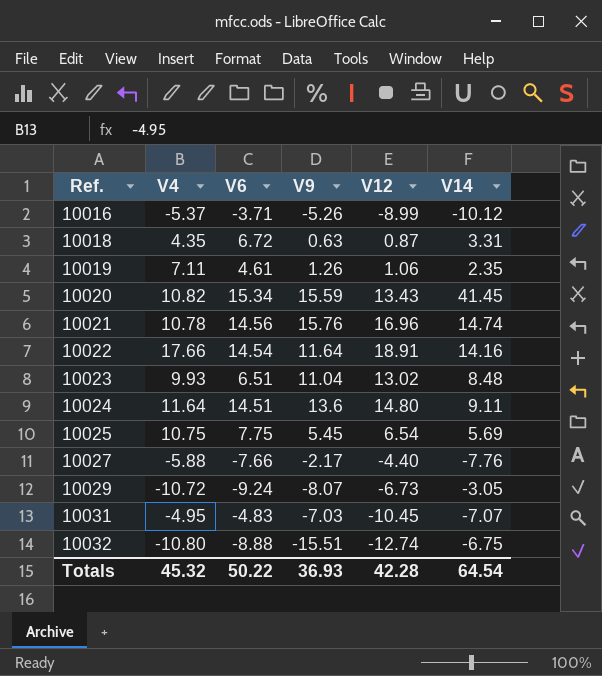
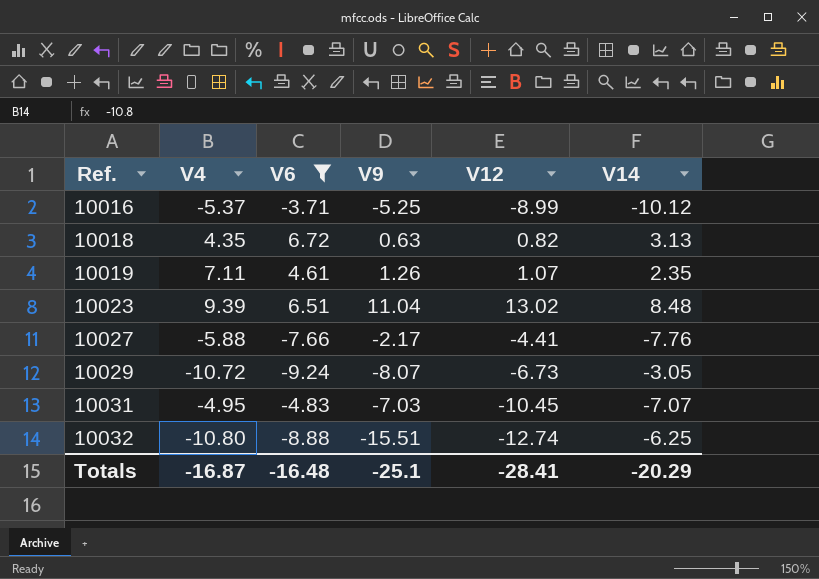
filter: none -> V6 <= 6.72
10016 | V9: -5.26 -> -5.25
10018 | V12: 0.87 -> 0.82
10018 | V14: 3.31 -> 3.13
10019 | V12: 1.06 -> 1.07
10023 | V4: 9.93 -> 9.39
10027 | V12: -4.40 -> -4.41
10032 | V14: -6.75 -> -6.25
Totals | V4: 45.32 -> -16.87
Totals | V6: 50.22 -> -16.48
Totals | V9: 36.93 -> -25.1
Totals | V12: 42.28 -> -28.41
Totals | V14: 64.54 -> -20.29

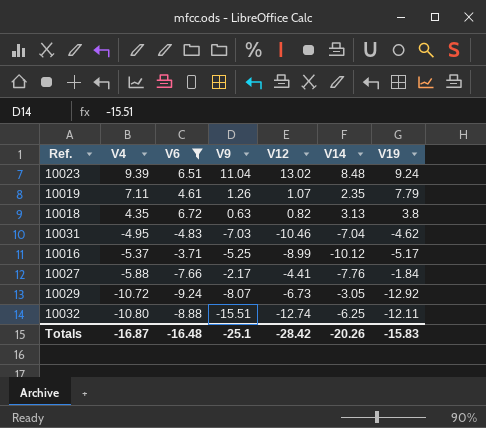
row order: Ref. ascending -> V4 descending
column V19 | position: none -> 7
10031 | V12: -10.45 -> -10.46
10031 | V14: -7.07 -> -7.04
Totals | V12: -28.41 -> -28.42
Totals | V14: -20.29 -> -20.26

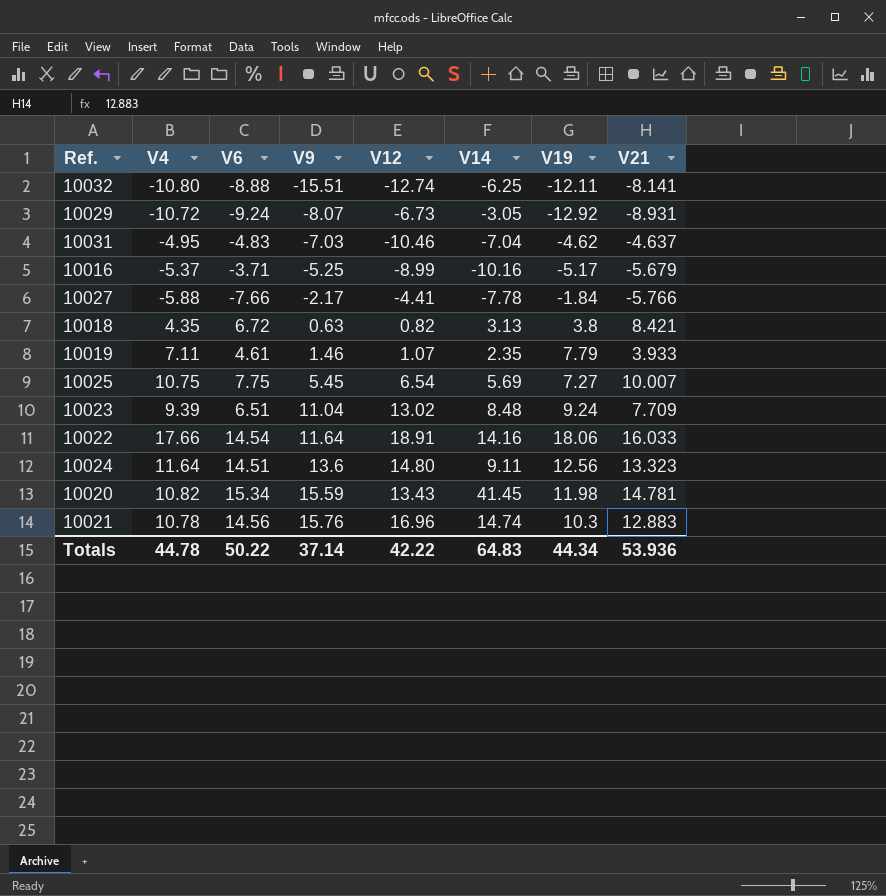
filter: V6 <= 6.72 -> none
row order: V4 descending -> V9 ascending
column V21 | position: none -> 8
10016 | V14: -10.12 -> -10.16
10027 | V14: -7.76 -> -7.78
10019 | V9: 1.26 -> 1.46
Totals | V4: -16.87 -> 44.78
Totals | V6: -16.48 -> 50.22
Totals | V9: -25.1 -> 37.14
Totals | V12: -28.42 -> 42.22
Totals | V14: -20.26 -> 64.83
Totals | V19: -15.83 -> 44.34

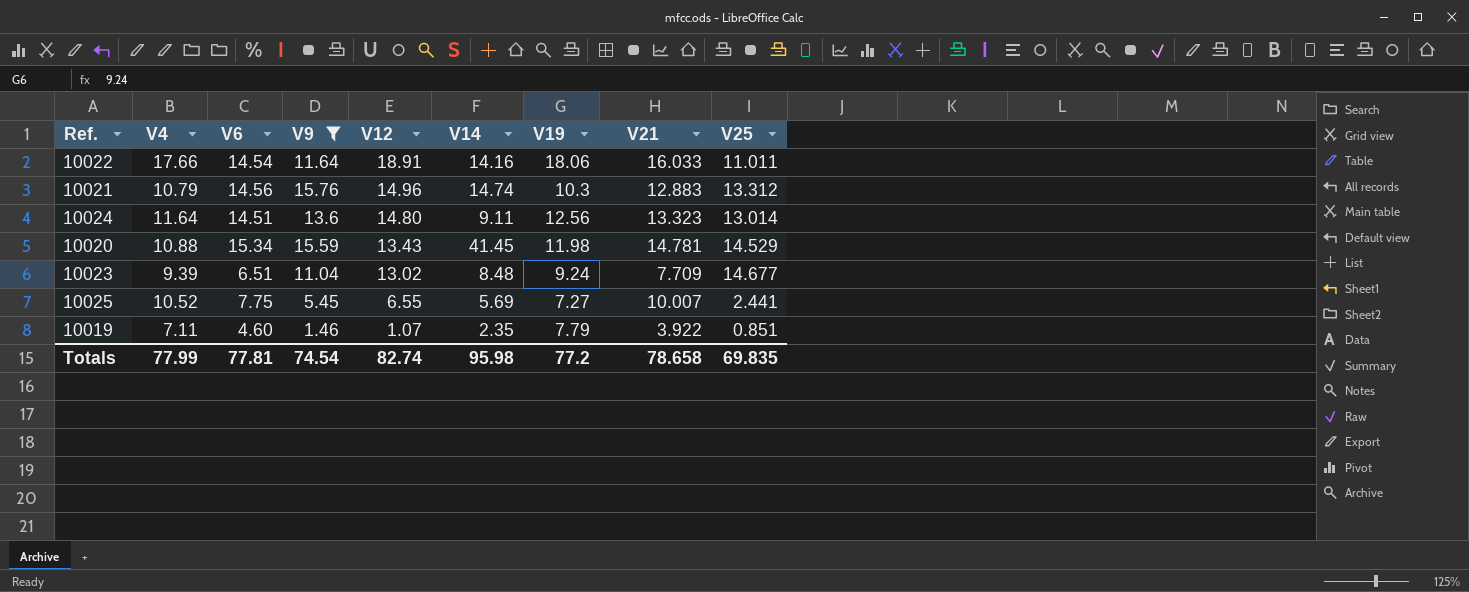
filter: none -> V9 >= 1.46
row order: V9 ascending -> V12 descending
column V25 | position: none -> 9
10021 | V4: 10.78 -> 10.79
10021 | V12: 16.96 -> 14.96
10020 | V4: 10.82 -> 10.88
10025 | V4: 10.75 -> 10.52
10025 | V12: 6.54 -> 6.55
10019 | V6: 4.61 -> 4.60
10019 | V21: 3.933 -> 3.922
Totals | V4: 44.78 -> 77.99
Totals | V6: 50.22 -> 77.81
Totals | V9: 37.14 -> 74.54
Totals | V12: 42.22 -> 82.74
Totals | V14: 64.83 -> 95.98
Totals | V19: 44.34 -> 77.2
Totals | V21: 53.936 -> 78.658

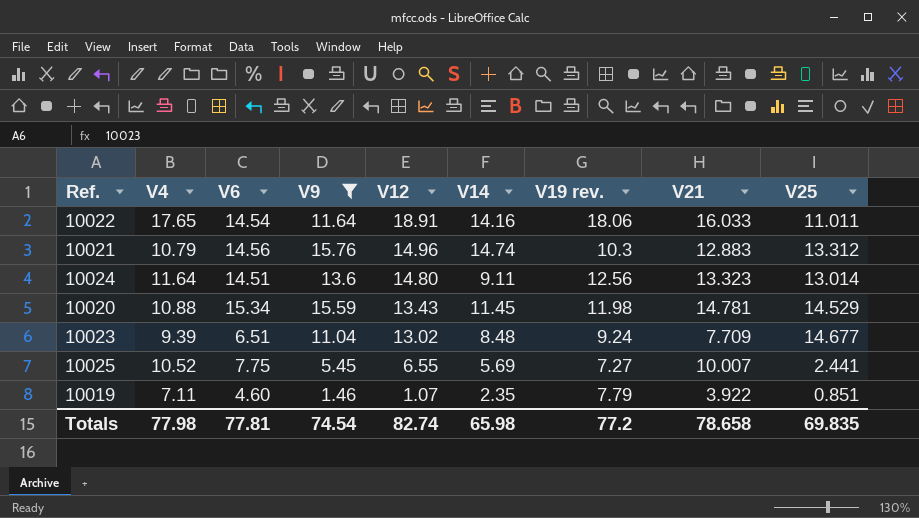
column name: V19 -> V19 rev.
10022 | V4: 17.66 -> 17.65
10020 | V14: 41.45 -> 11.45
Totals | V4: 77.99 -> 77.98
Totals | V14: 95.98 -> 65.98

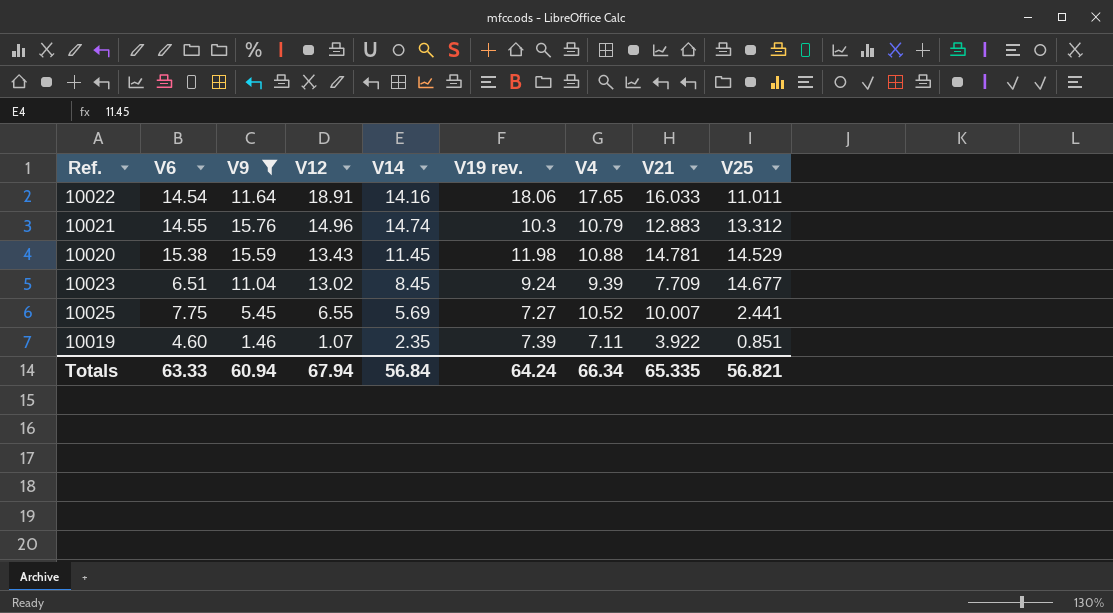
column V4 | position: 2 -> 7
row 10024: 11.64 | 14.51 | 13.6 | 14.80 | 9.11 | 12.56 | 13.323 | 13.014 -> none
10021 | V6: 14.56 -> 14.55
10020 | V6: 15.34 -> 15.38
10023 | V14: 8.48 -> 8.45
10019 | V19 rev.: 7.79 -> 7.39
Totals | V6: 77.81 -> 63.33
Totals | V9: 74.54 -> 60.94
Totals | V12: 82.74 -> 67.94
Totals | V14: 65.98 -> 56.84
Totals | V19 rev.: 77.2 -> 64.24
Totals | V4: 77.98 -> 66.34
Totals | V21: 78.658 -> 65.335
Totals | V25: 69.835 -> 56.821

